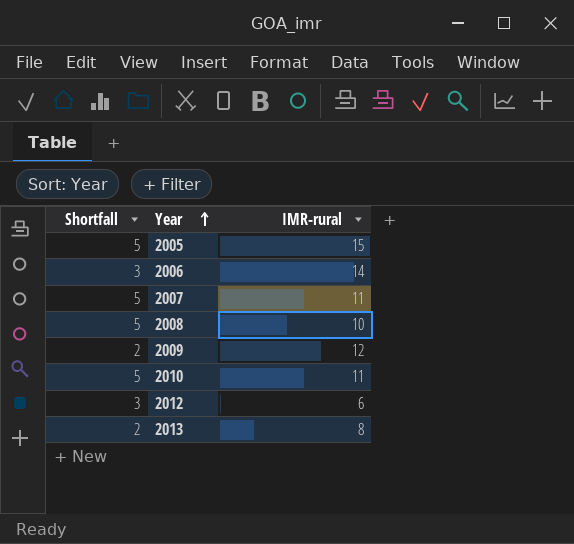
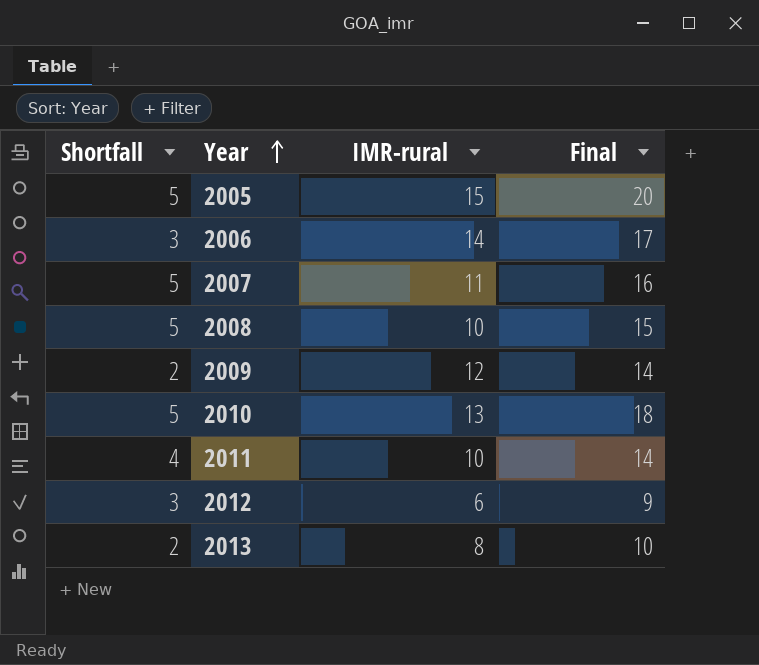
column Final | formula: none -> [Shortfall] + [IMR-rural]
2010 | IMR-rural: 11 -> 13
row 2011: none -> 4 | 10 | 14

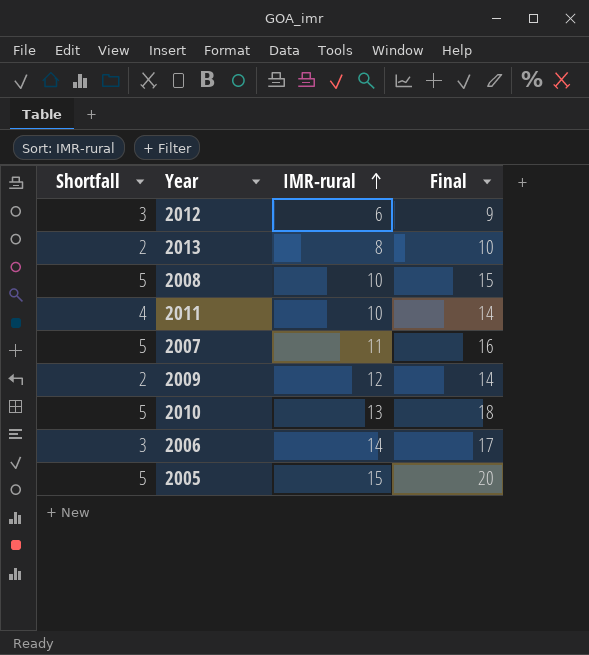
row order: Year ascending -> IMR-rural ascending

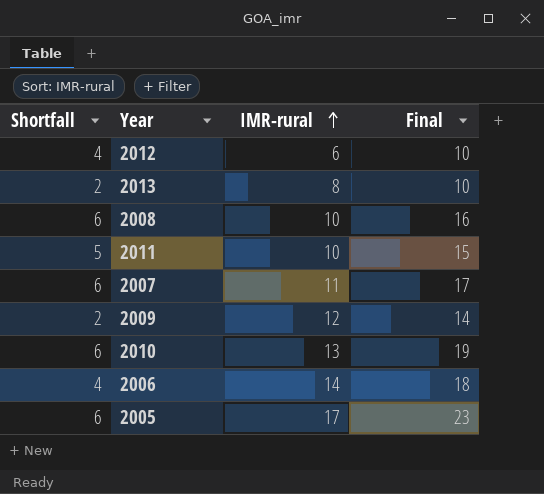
2012 | Shortfall: 3 -> 4
2012 | Final: 9 -> 10
2008 | Shortfall: 5 -> 6
2008 | Final: 15 -> 16
2011 | Shortfall: 4 -> 5
2011 | Final: 14 -> 15
2007 | Shortfall: 5 -> 6
2007 | Final: 16 -> 17
2010 | Shortfall: 5 -> 6
2010 | Final: 18 -> 19
2006 | Shortfall: 3 -> 4
2006 | Final: 17 -> 18
2005 | Shortfall: 5 -> 6
2005 | IMR-rural: 15 -> 17
2005 | Final: 20 -> 23

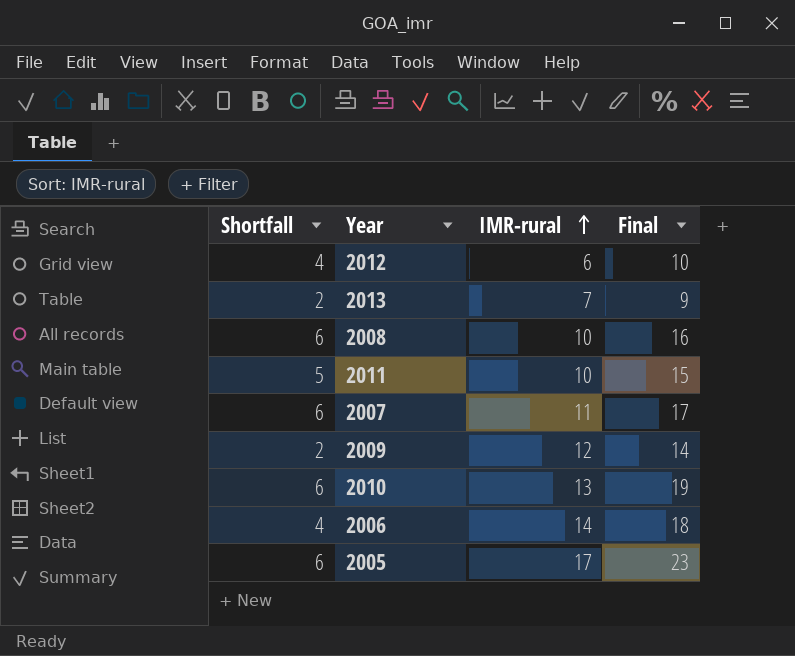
2013 | IMR-rural: 8 -> 7
2013 | Final: 10 -> 9

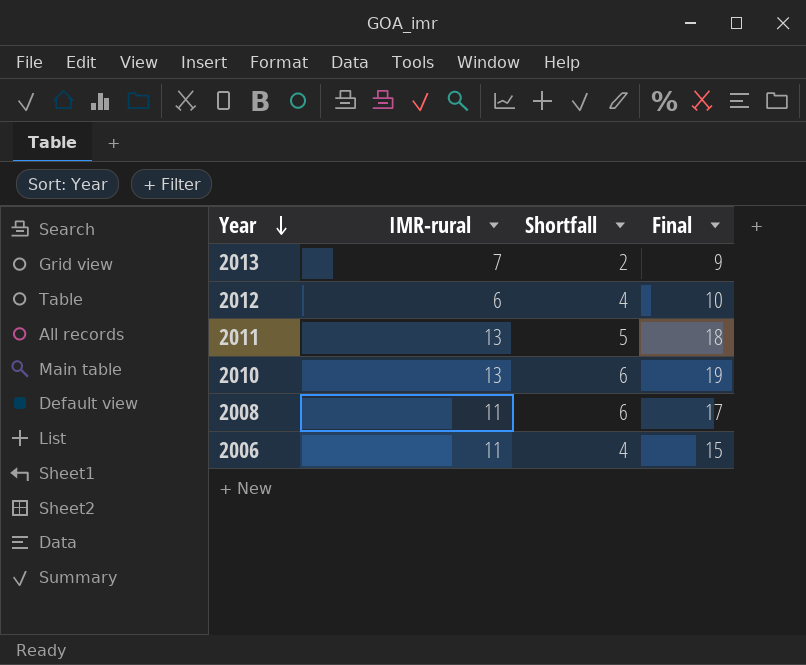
row order: IMR-rural ascending -> Year descending
column Shortfall | position: 1 -> 3
row 2007: 6 | 11 | 17 -> none
row 2009: 2 | 12 | 14 -> none
row 2005: 6 | 17 | 23 -> none
2011 | IMR-rural: 10 -> 13
2011 | Final: 15 -> 18
2008 | IMR-rural: 10 -> 11
2008 | Final: 16 -> 17
2006 | IMR-rural: 14 -> 11
2006 | Final: 18 -> 15

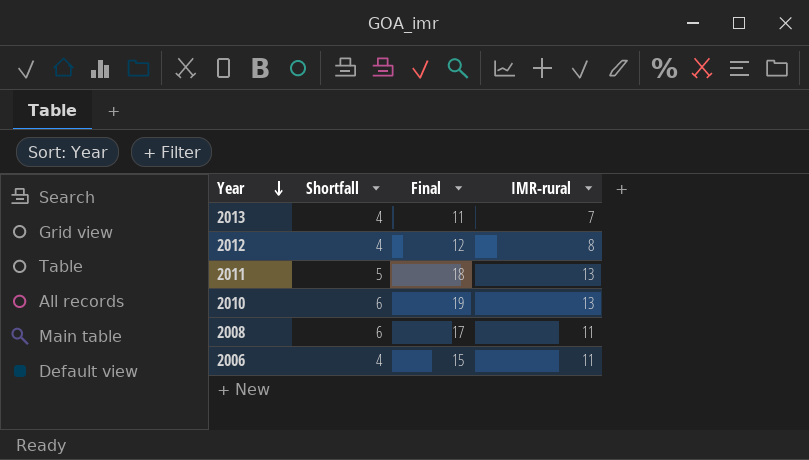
column IMR-rural | position: 2 -> 4
2013 | Shortfall: 2 -> 4
2013 | Final: 9 -> 11
2012 | Final: 10 -> 12
2012 | IMR-rural: 6 -> 8

